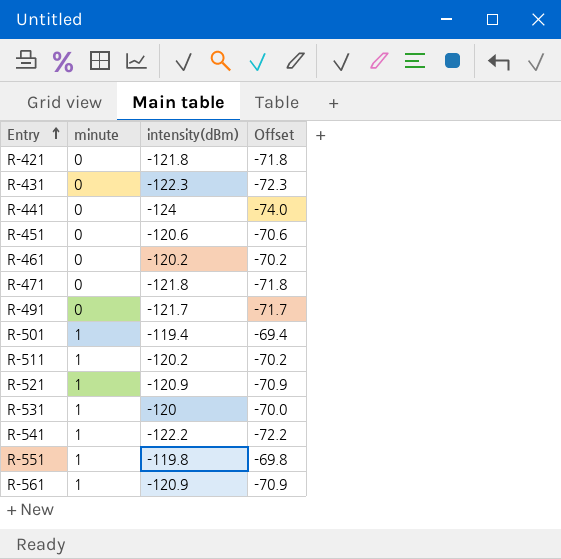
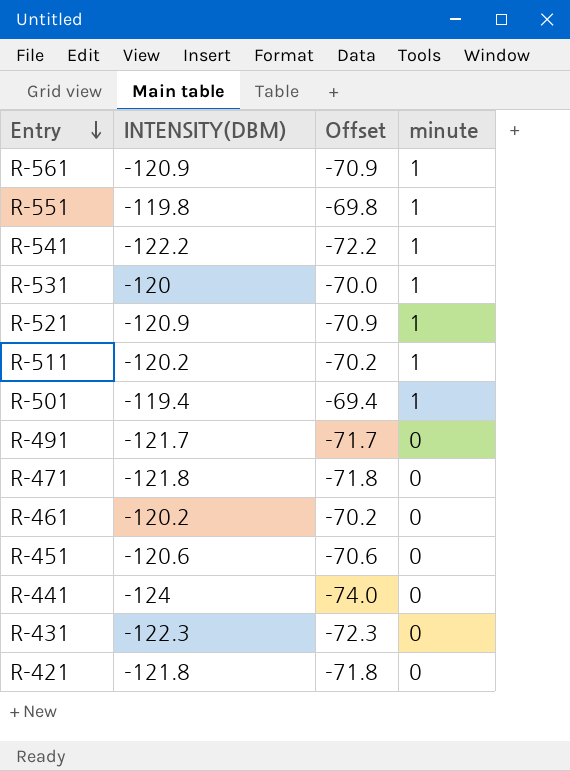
row order: Entry ascending -> Entry descending
column name: intensity(dBm) -> INTENSITY(DBM)
column minute | position: 2 -> 4

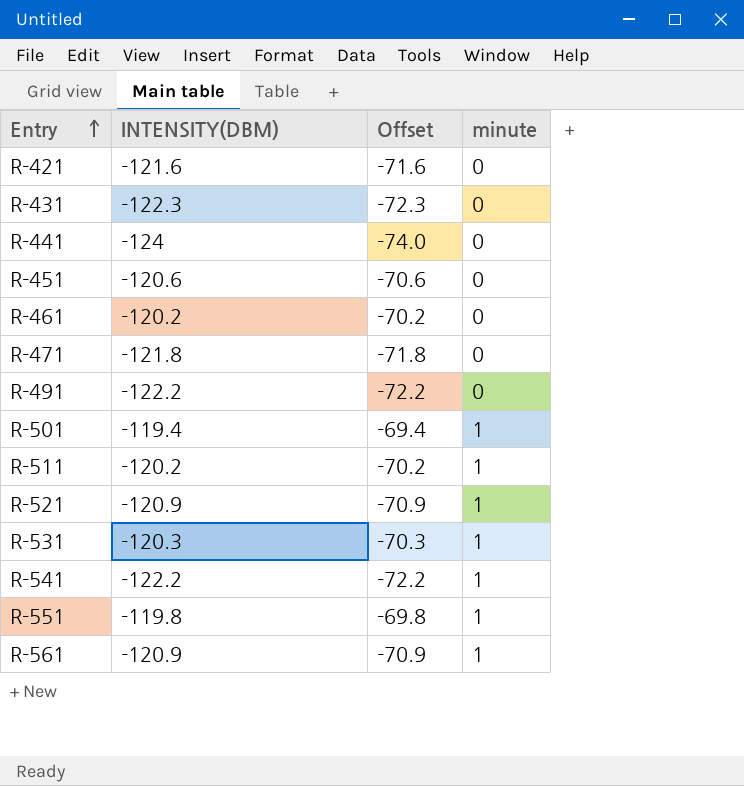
row order: Entry descending -> Entry ascending
R-421 | INTENSITY(DBM): -121.8 -> -121.6
R-421 | Offset: -71.8 -> -71.6
R-491 | INTENSITY(DBM): -121.7 -> -122.2
R-491 | Offset: -71.7 -> -72.2
R-531 | INTENSITY(DBM): -120 -> -120.3
R-531 | Offset: -70.0 -> -70.3

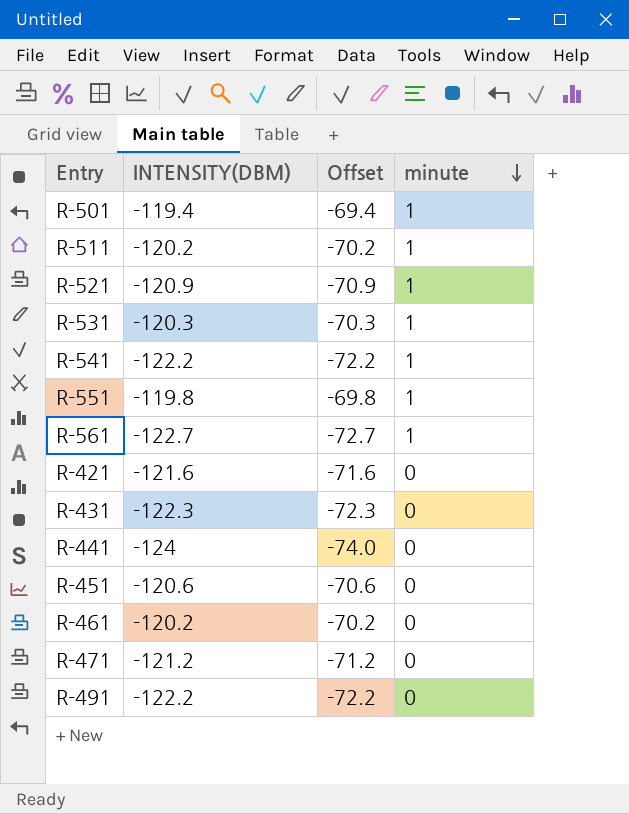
row order: Entry ascending -> minute descending
R-561 | INTENSITY(DBM): -120.9 -> -122.7
R-561 | Offset: -70.9 -> -72.7
R-471 | INTENSITY(DBM): -121.8 -> -121.2
R-471 | Offset: -71.8 -> -71.2

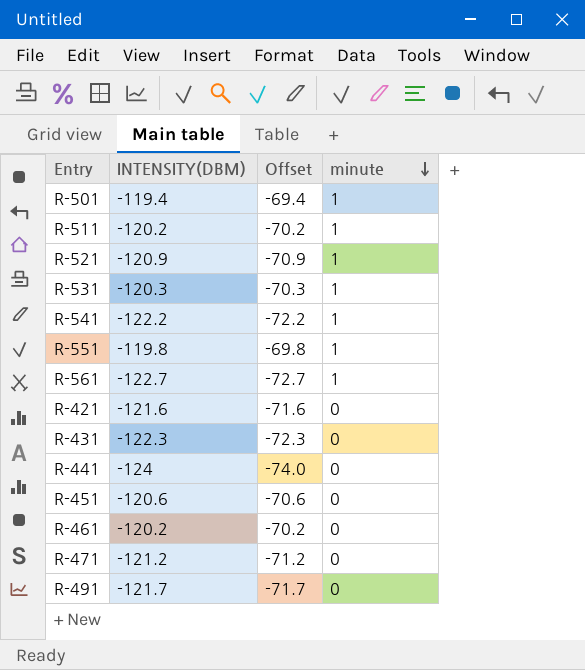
R-491 | INTENSITY(DBM): -122.2 -> -121.7
R-491 | Offset: -72.2 -> -71.7

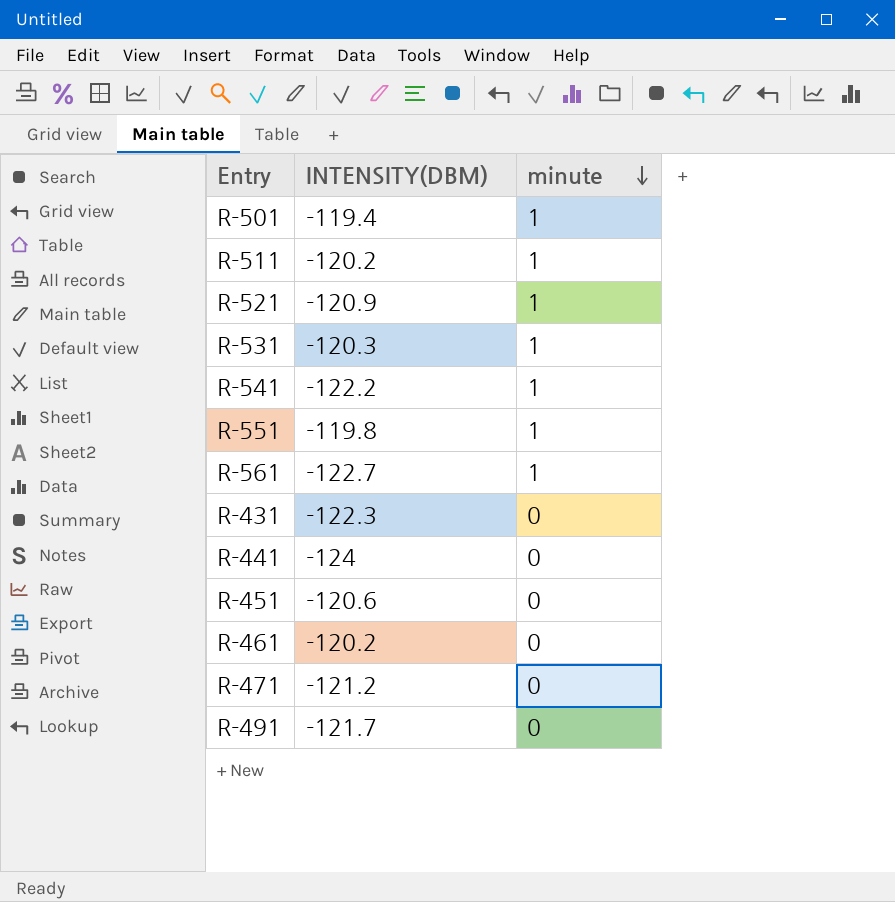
column Offset | formula: [INTENSITY(DBM)] + 50 -> none
row R-421: -121.6 | -71.6 | 0 -> none

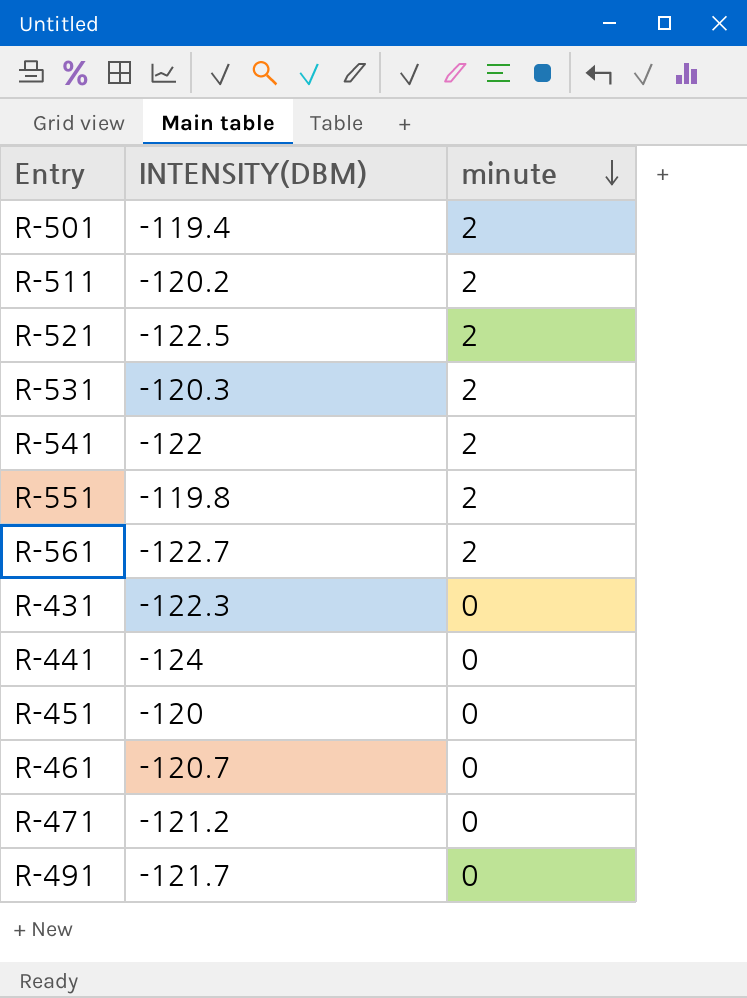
R-501 | minute: 1 -> 2
R-511 | minute: 1 -> 2
R-521 | INTENSITY(DBM): -120.9 -> -122.5
R-521 | minute: 1 -> 2
R-531 | minute: 1 -> 2
R-541 | INTENSITY(DBM): -122.2 -> -122
R-541 | minute: 1 -> 2
R-551 | minute: 1 -> 2
R-561 | minute: 1 -> 2
R-451 | INTENSITY(DBM): -120.6 -> -120
R-461 | INTENSITY(DBM): -120.2 -> -120.7

